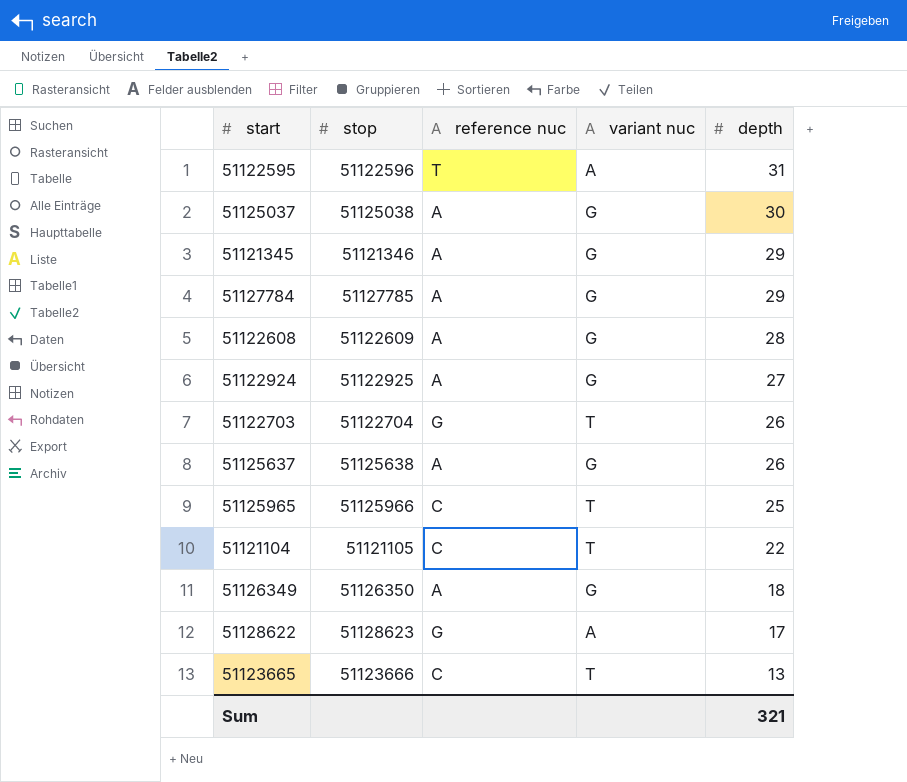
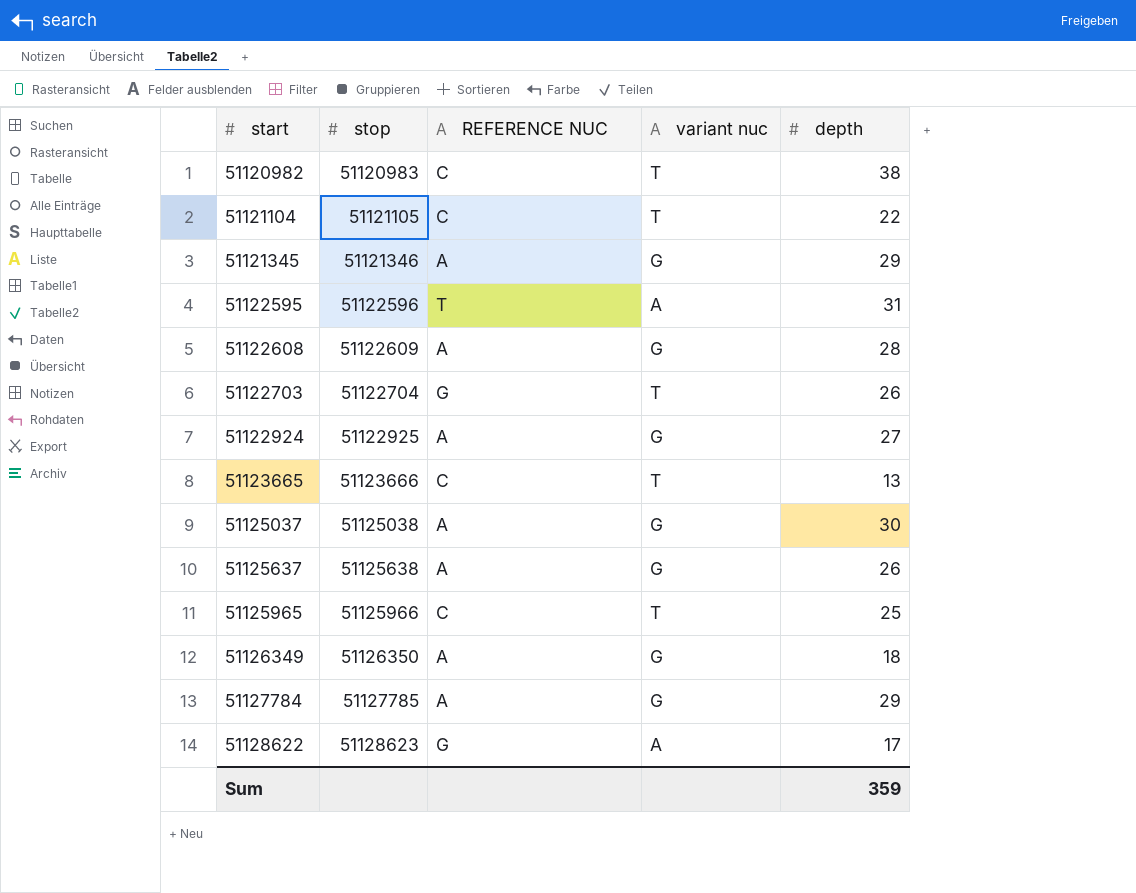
row order: depth descending -> start ascending
column name: reference nuc -> REFERENCE NUC
row 51120982: none -> 51120983 | C | T | 38
Sum | depth: 321 -> 359

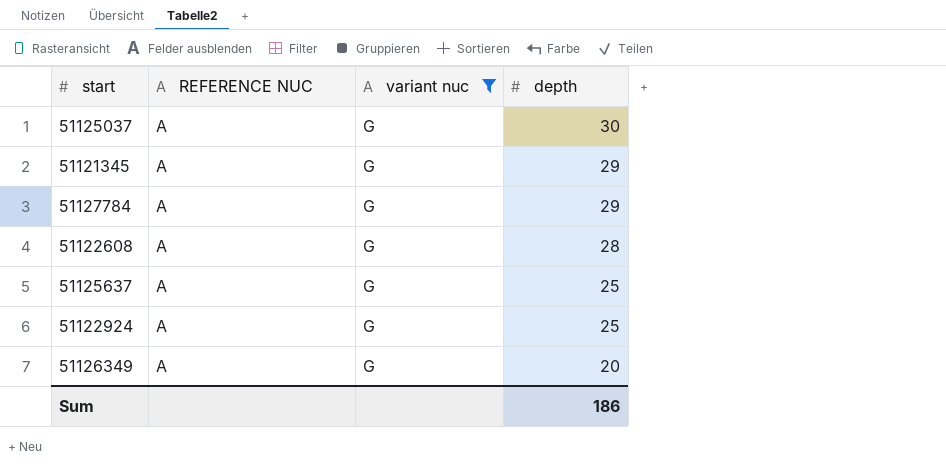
filter: none -> variant nuc = G
row order: start ascending -> depth descending
column stop | position: 2 -> none
51125637 | depth: 26 -> 25
51122924 | depth: 27 -> 25
51126349 | depth: 18 -> 20
Sum | depth: 359 -> 186

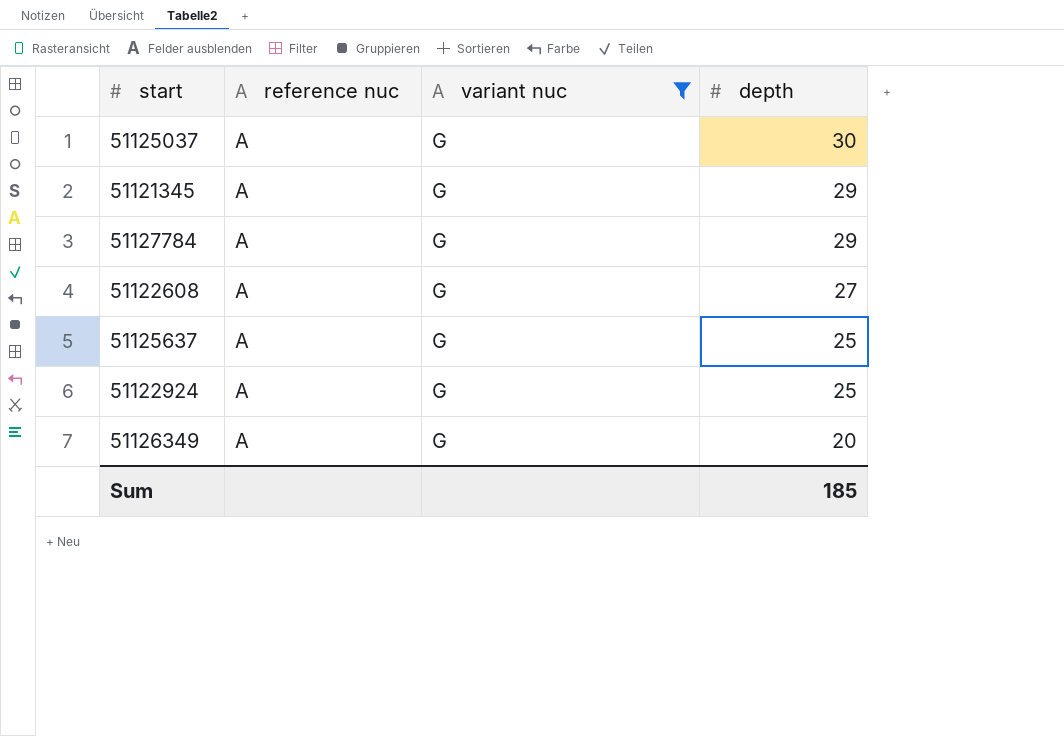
column name: REFERENCE NUC -> reference nuc
51122608 | depth: 28 -> 27
Sum | depth: 186 -> 185

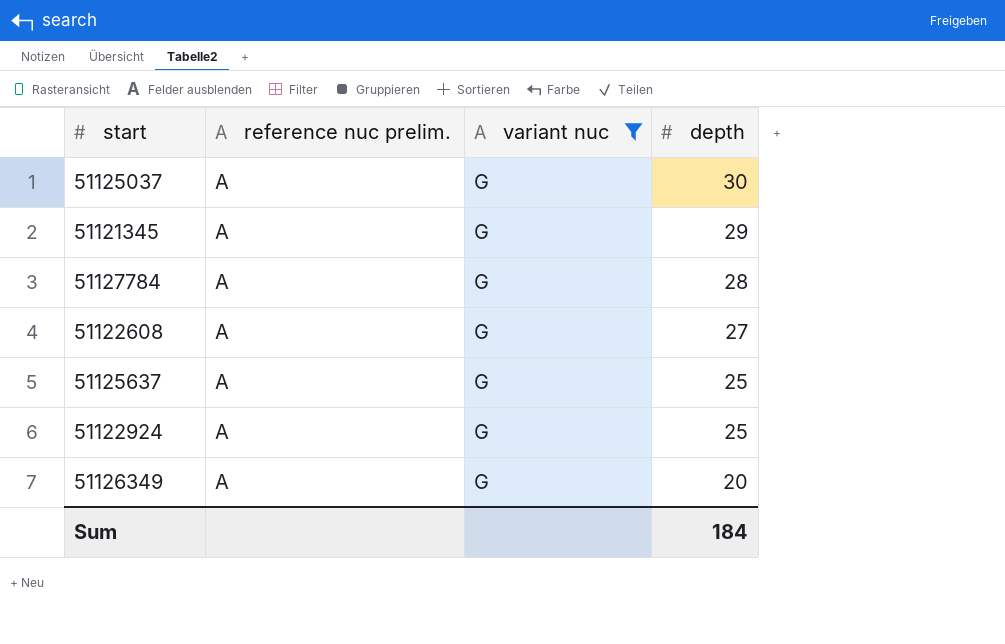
column name: reference nuc -> reference nuc prelim.
51127784 | depth: 29 -> 28
Sum | depth: 185 -> 184

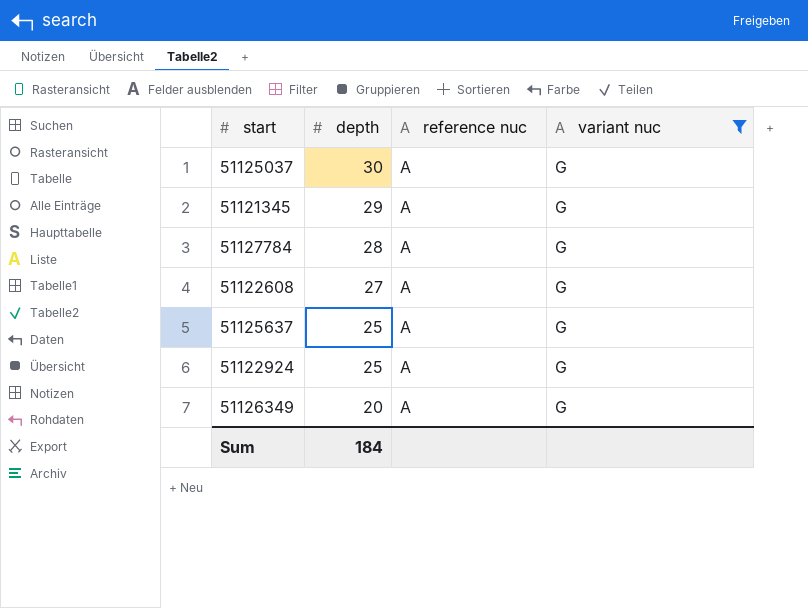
column depth | position: 4 -> 2
column name: reference nuc prelim. -> reference nuc

